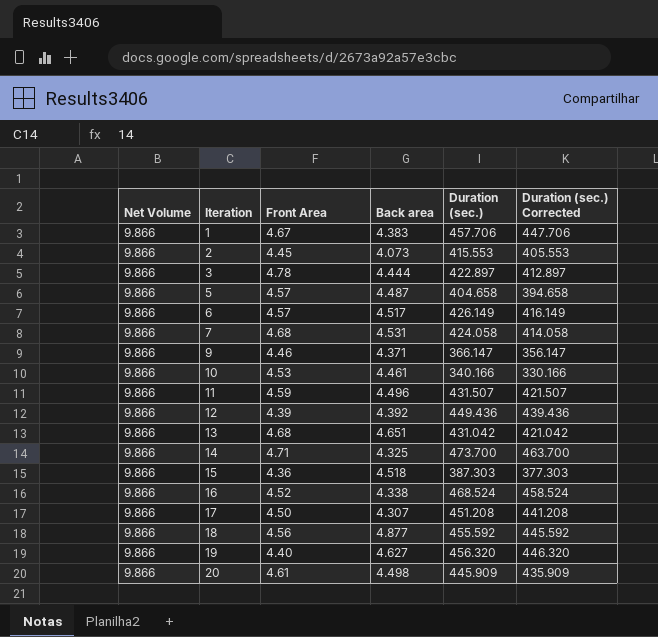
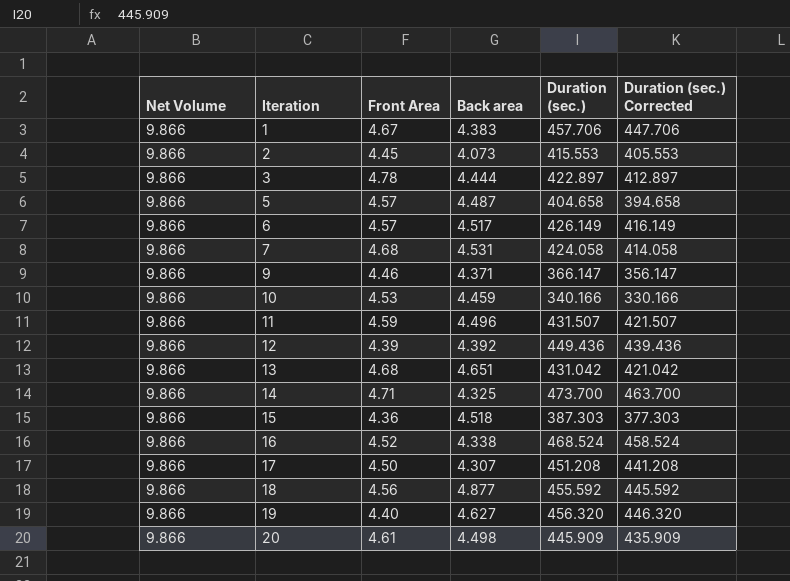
10 | Back area: 4.461 -> 4.459

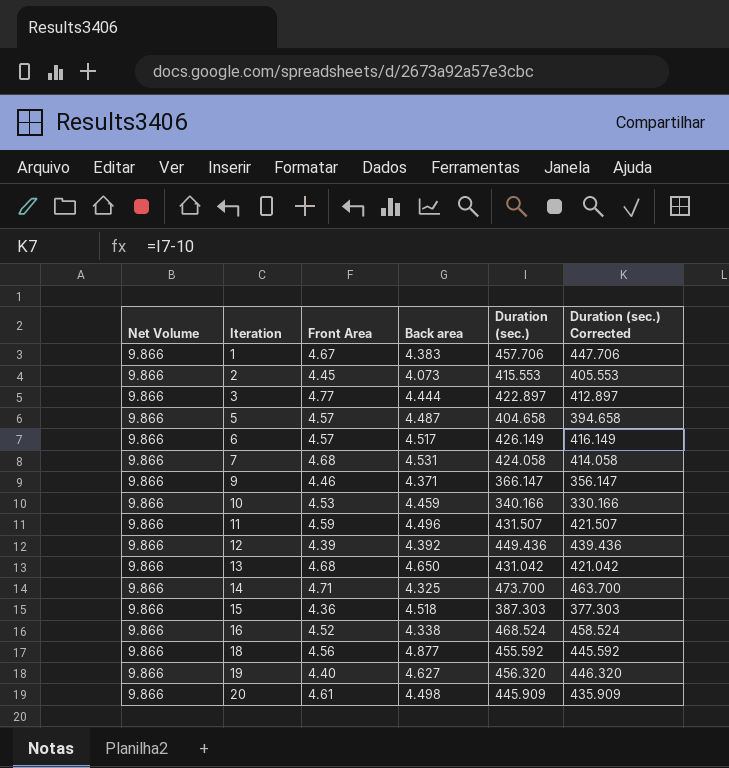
row 17: 9.866 | 4.50 | 4.307 | 451.208 | 441.208 -> none
3 | Front Area: 4.78 -> 4.77
13 | Back area: 4.651 -> 4.650

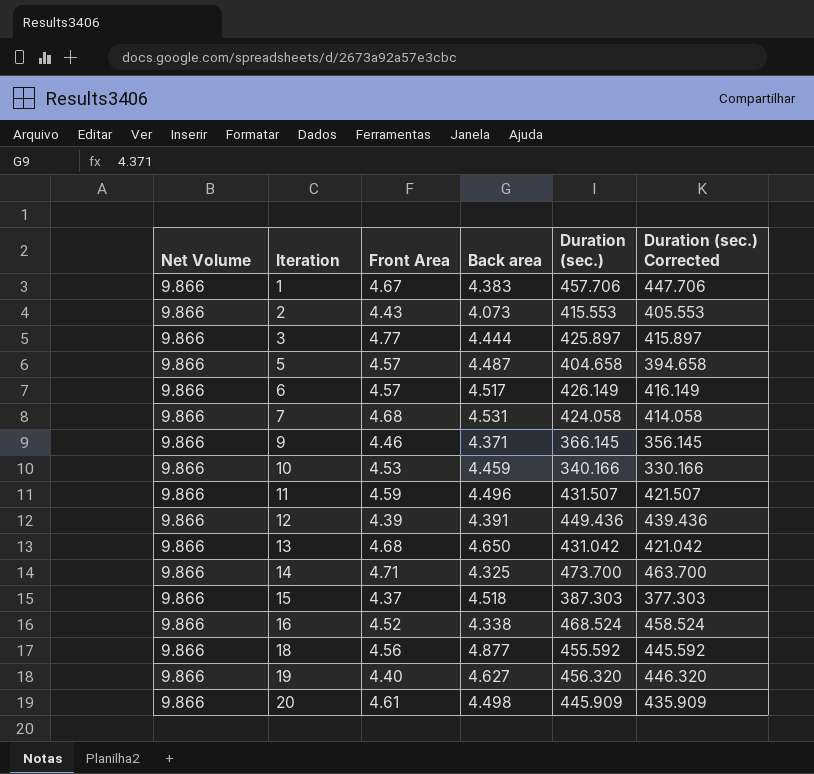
2 | Front Area: 4.45 -> 4.43
3 | Duration (sec.): 422.897 -> 425.897
3 | Duration (sec.) Corrected: 412.897 -> 415.897
9 | Duration (sec.): 366.147 -> 366.145
9 | Duration (sec.) Corrected: 356.147 -> 356.145
12 | Back area: 4.392 -> 4.391
15 | Front Area: 4.36 -> 4.37

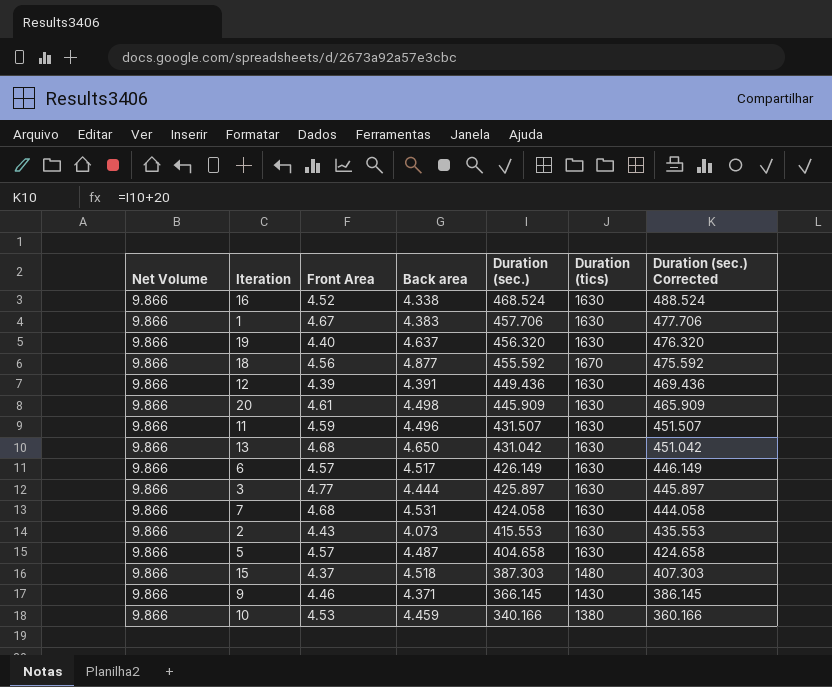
row order: Iteration ascending -> Duration (sec.) descending
column Duration (tics) | position: none -> 6
column Duration (sec.) Corrected | formula: [Duration (sec.)] - 10 -> [Duration (sec.)] + 20
row 14: 9.866 | 4.71 | 4.325 | 473.700 | 463.700 -> none
19 | Back area: 4.627 -> 4.637

